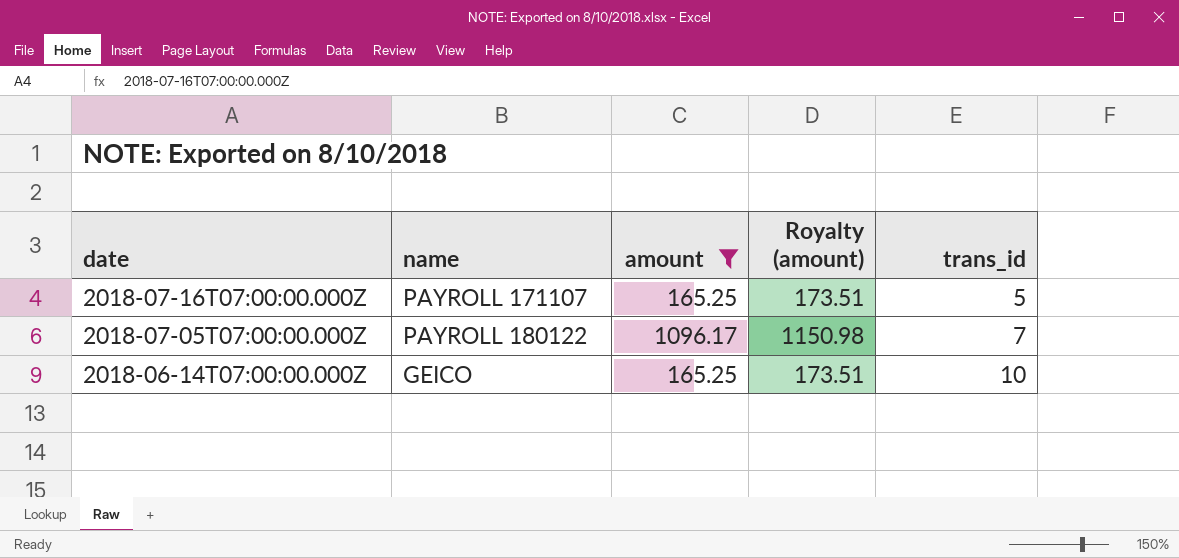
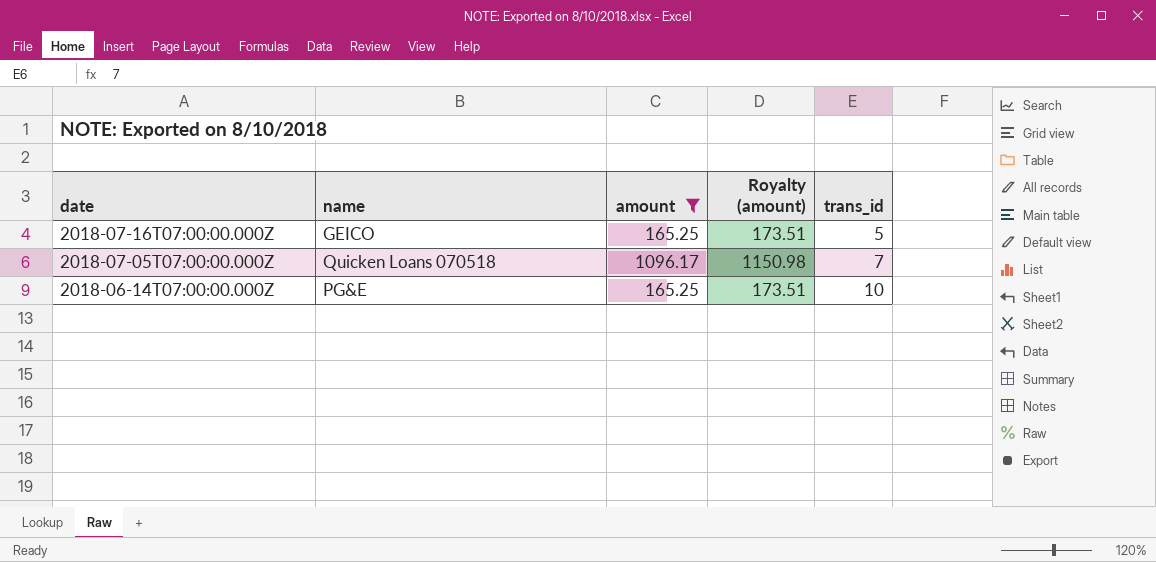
2018-07-16T07:00:00.000Z | name: PAYROLL 171107 -> GEICO
2018-07-05T07:00:00.000Z | name: PAYROLL 180122 -> Quicken Loans 070518
2018-06-14T07:00:00.000Z | name: GEICO -> PG&E

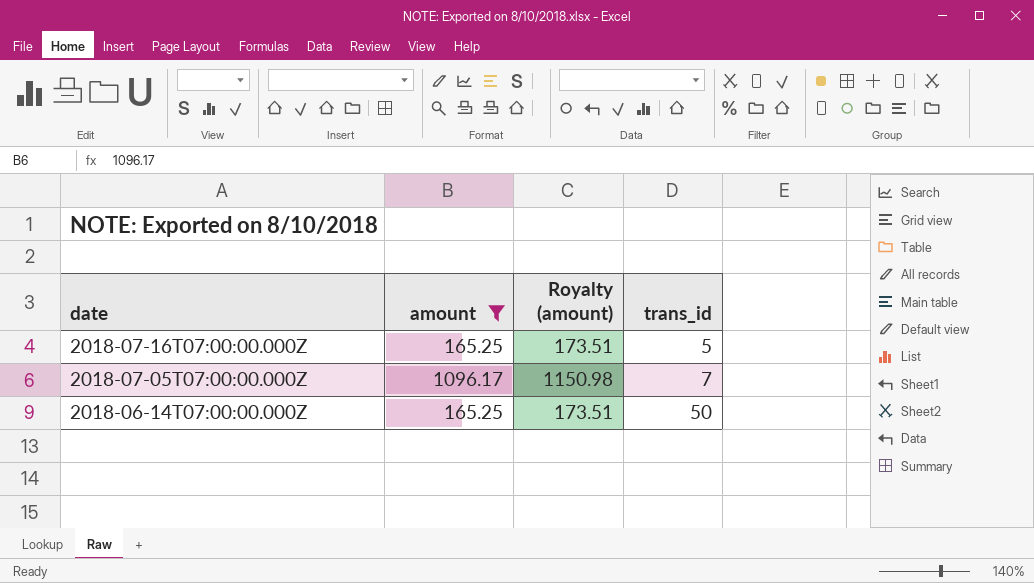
column name | position: 2 -> none
2018-06-14T07:00:00.000Z | trans_id: 10 -> 50

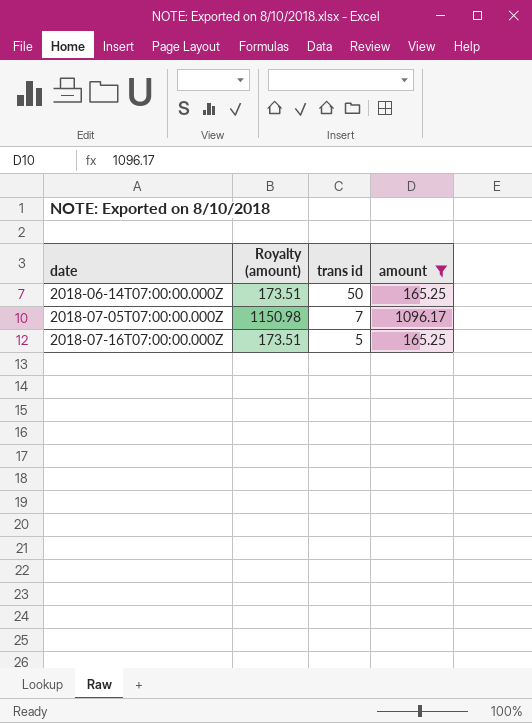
row order: date descending -> date ascending
column name: trans_id -> trans id
column amount | position: 2 -> 4

